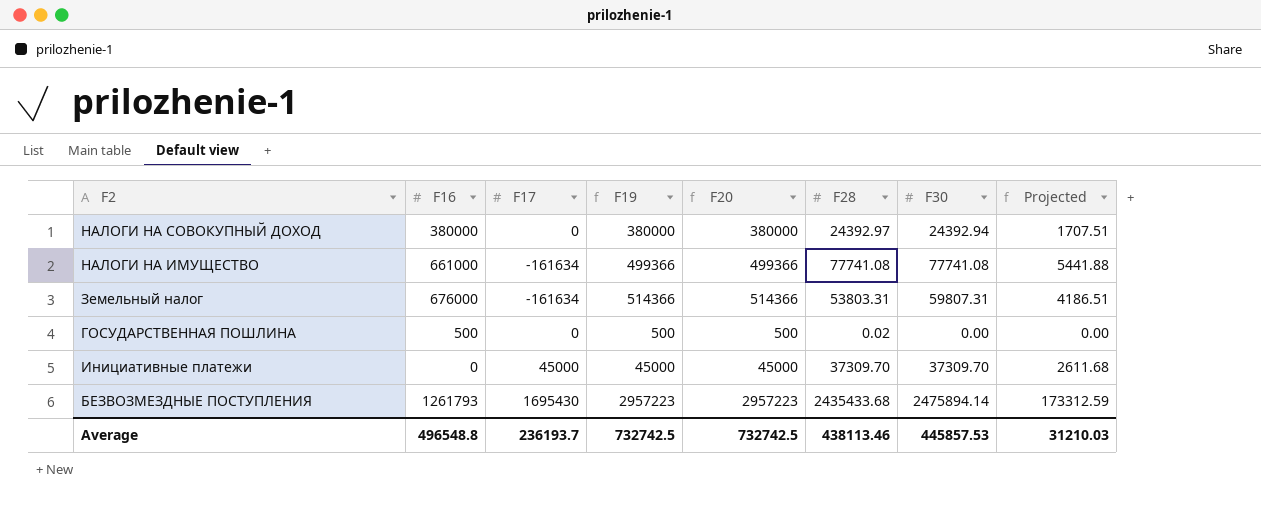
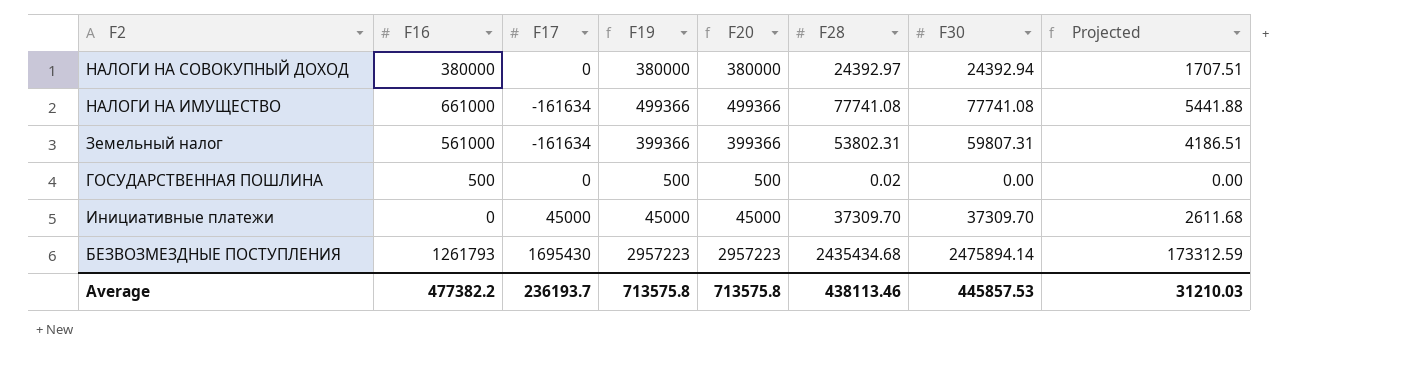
Земельный налог | F16: 676000 -> 561000
Земельный налог | F19: 514366 -> 399366
Земельный налог | F20: 514366 -> 399366
Земельный налог | F28: 53803.31 -> 53802.31
БЕЗВОЗМЕЗДНЫЕ ПОСТУПЛЕНИЯ | F28: 2435433.68 -> 2435434.68
Average | F16: 496548.8 -> 477382.2
Average | F19: 732742.5 -> 713575.8
Average | F20: 732742.5 -> 713575.8

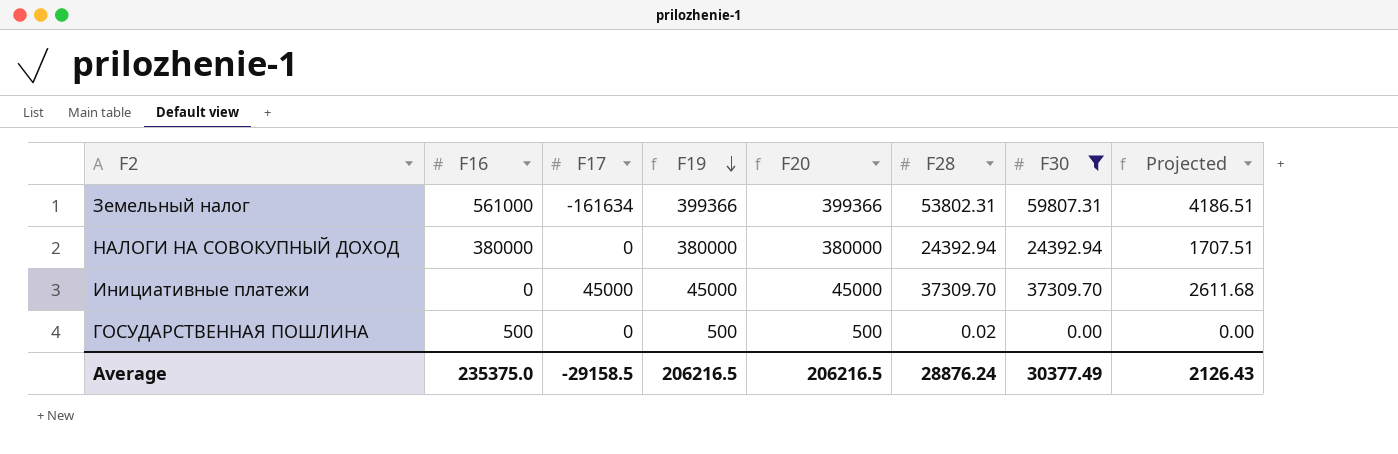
filter: none -> F30 <= 59807.31
row order: none -> F19 descending
НАЛОГИ НА СОВОКУПНЫЙ ДОХОД | F28: 24392.97 -> 24392.94
Average | F16: 477382.2 -> 235375.0
Average | F17: 236193.7 -> -29158.5
Average | F19: 713575.8 -> 206216.5
Average | F20: 713575.8 -> 206216.5
Average | F28: 438113.46 -> 28876.24
Average | F30: 445857.53 -> 30377.49
Average | Projected: 31210.03 -> 2126.43

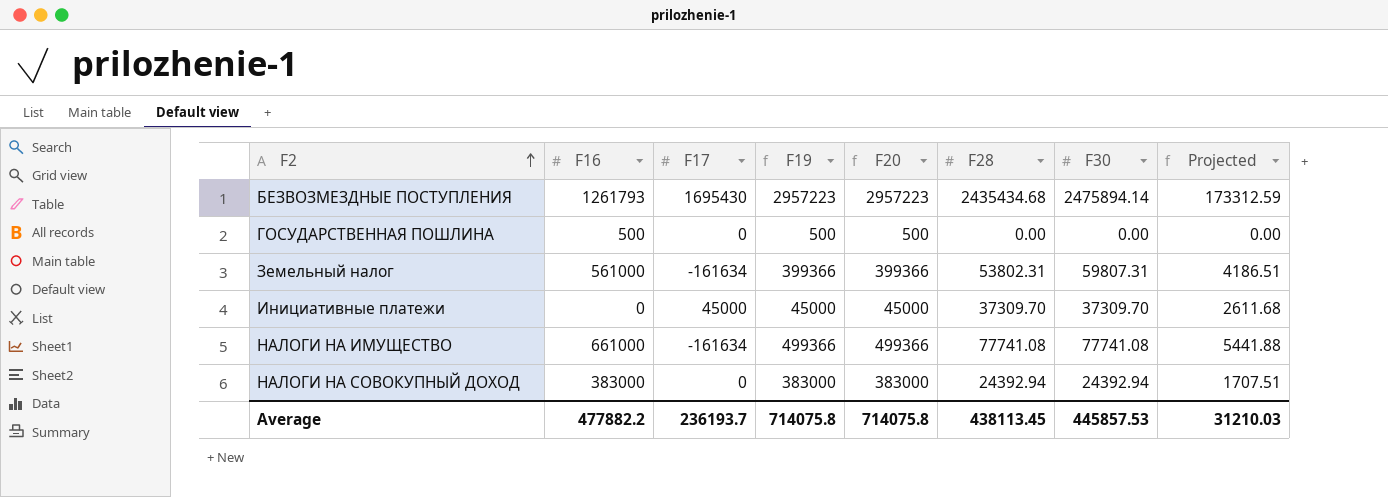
filter: F30 <= 59807.31 -> none
row order: F19 descending -> F2 ascending
ГОСУДАРСТВЕННАЯ ПОШЛИНА | F28: 0.02 -> 0.00
НАЛОГИ НА СОВОКУПНЫЙ ДОХОД | F16: 380000 -> 383000
НАЛОГИ НА СОВОКУПНЫЙ ДОХОД | F19: 380000 -> 383000
НАЛОГИ НА СОВОКУПНЫЙ ДОХОД | F20: 380000 -> 383000
Average | F16: 235375.0 -> 477882.2
Average | F17: -29158.5 -> 236193.7
Average | F19: 206216.5 -> 714075.8
Average | F20: 206216.5 -> 714075.8
Average | F28: 28876.24 -> 438113.45
Average | F30: 30377.49 -> 445857.53
Average | Projected: 2126.43 -> 31210.03

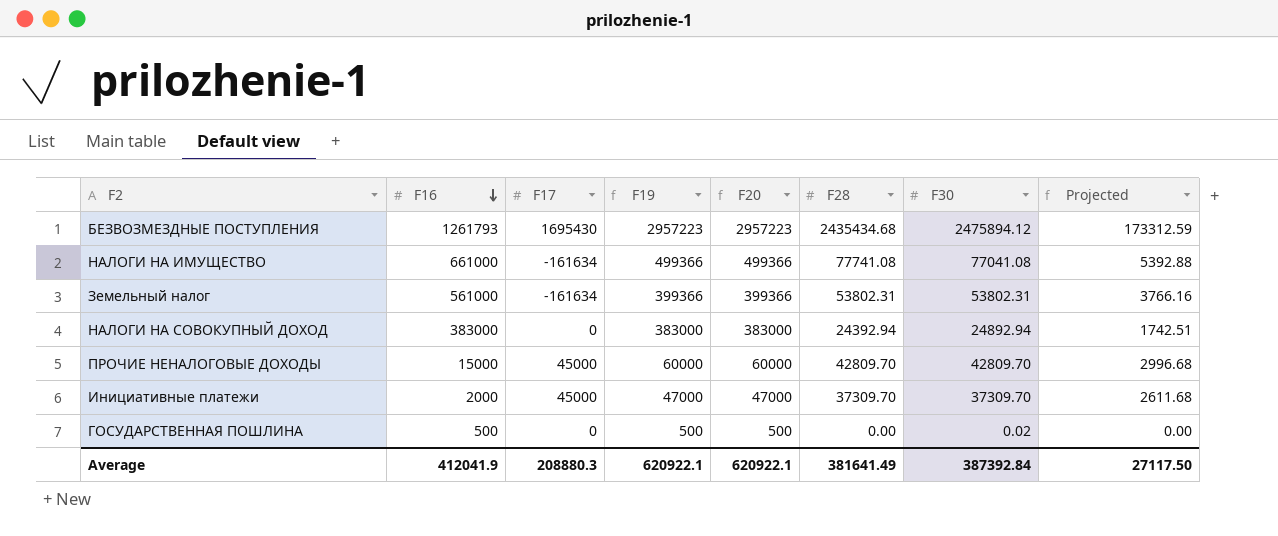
row order: F2 ascending -> F16 descending
БЕЗВОЗМЕЗДНЫЕ ПОСТУПЛЕНИЯ | F30: 2475894.14 -> 2475894.12
НАЛОГИ НА ИМУЩЕСТВО | F30: 77741.08 -> 77041.08
НАЛОГИ НА ИМУЩЕСТВО | Projected: 5441.88 -> 5392.88
Земельный налог | F30: 59807.31 -> 53802.31
Земельный налог | Projected: 4186.51 -> 3766.16
НАЛОГИ НА СОВОКУПНЫЙ ДОХОД | F30: 24392.94 -> 24892.94
НАЛОГИ НА СОВОКУПНЫЙ ДОХОД | Projected: 1707.51 -> 1742.51
row ПРОЧИЕ НЕНАЛОГОВЫЕ ДОХОДЫ: none -> 15000 | 45000 | 60000 | 60000 | 42809.70 | 42809.70 | 2996.68
Инициативные платежи | F16: 0 -> 2000
Инициативные платежи | F19: 45000 -> 47000
Инициативные платежи | F20: 45000 -> 47000
ГОСУДАРСТВЕННАЯ ПОШЛИНА | F30: 0.00 -> 0.02
Average | F16: 477882.2 -> 412041.9
Average | F17: 236193.7 -> 208880.3
Average | F19: 714075.8 -> 620922.1
Average | F20: 714075.8 -> 620922.1
Average | F28: 438113.45 -> 381641.49
Average | F30: 445857.53 -> 387392.84
Average | Projected: 31210.03 -> 27117.50

